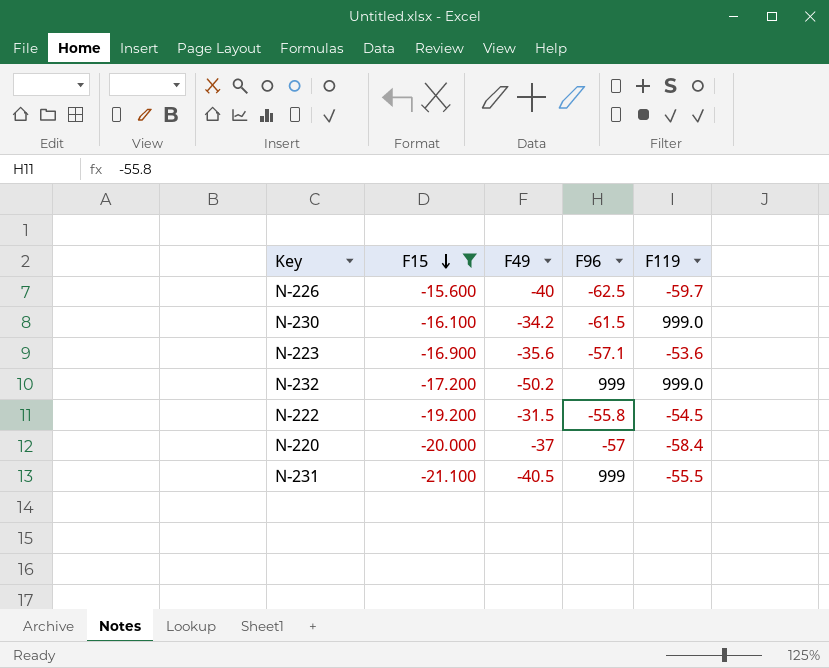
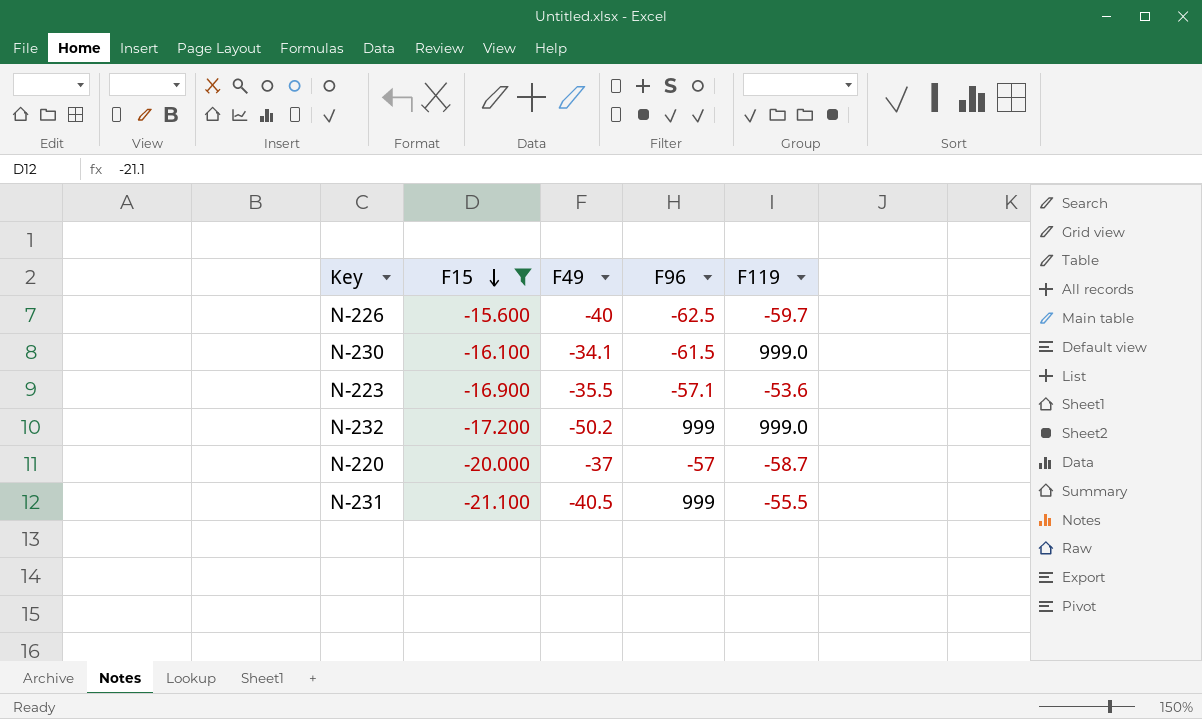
row N-222: -19.200 | -31.5 | -55.8 | -54.5 -> none
N-230 | F49: -34.2 -> -34.1
N-223 | F49: -35.6 -> -35.5
N-220 | F119: -58.4 -> -58.7

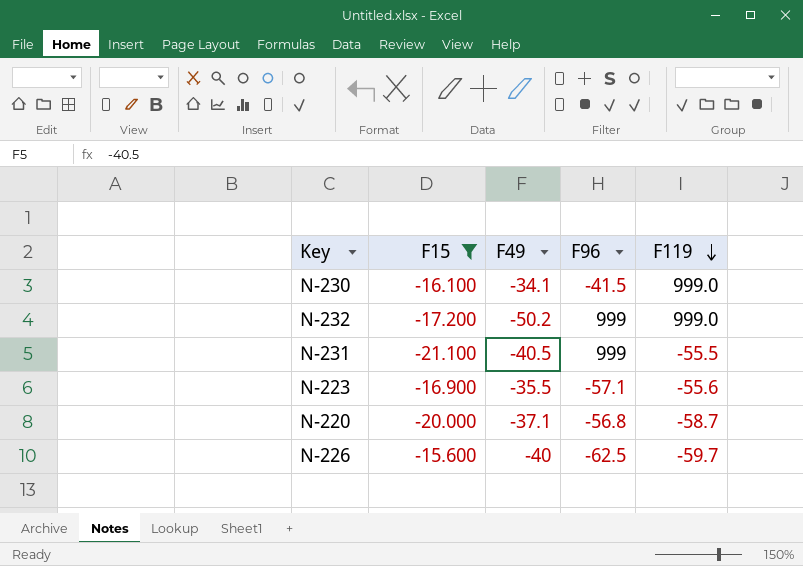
row order: F15 descending -> F119 descending
N-230 | F96: -61.5 -> -41.5
N-223 | F119: -53.6 -> -55.6
N-220 | F49: -37 -> -37.1
N-220 | F96: -57 -> -56.8

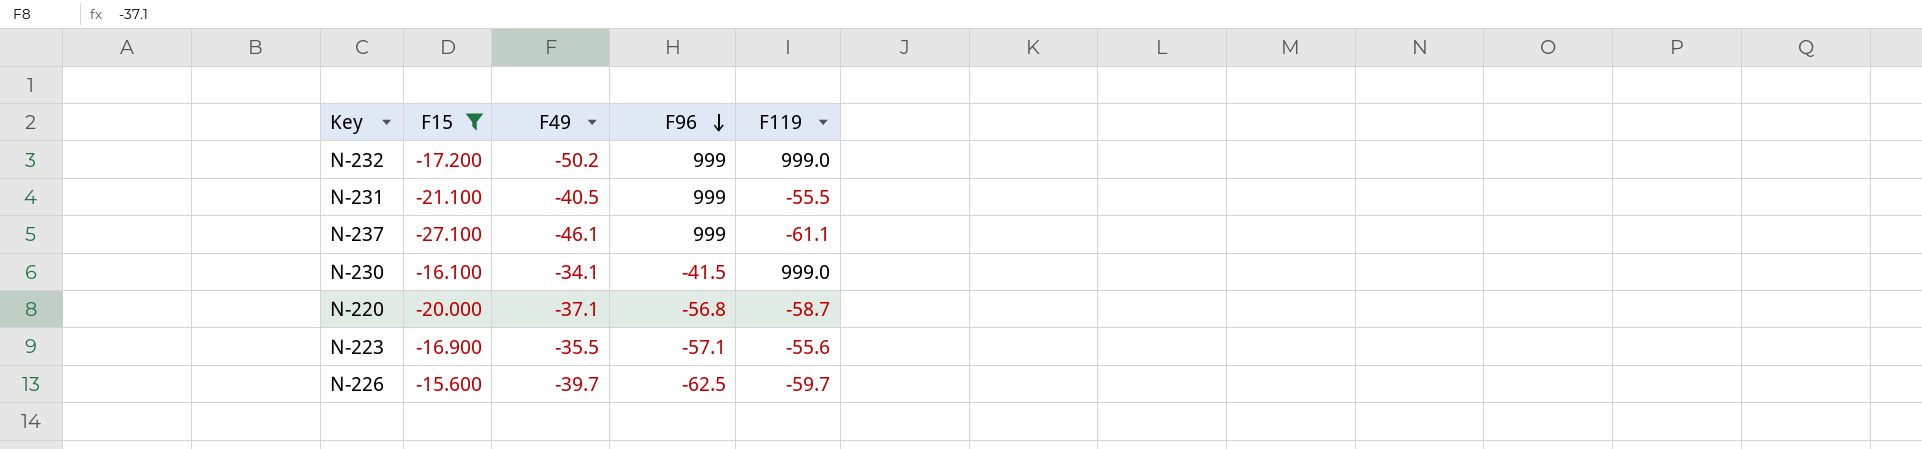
row order: F119 descending -> F96 descending
row N-237: none -> -27.100 | -46.1 | 999 | -61.1
N-226 | F49: -40 -> -39.7

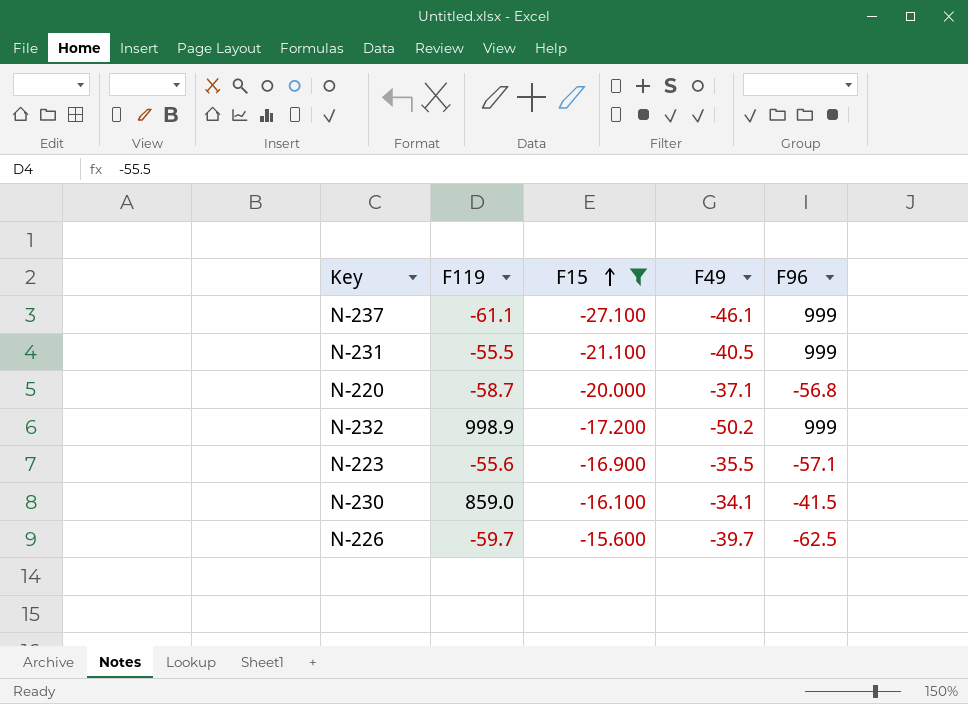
row order: F96 descending -> F15 ascending
column F119 | position: 5 -> 2
N-232 | F119: 999.0 -> 998.9
N-230 | F119: 999.0 -> 859.0

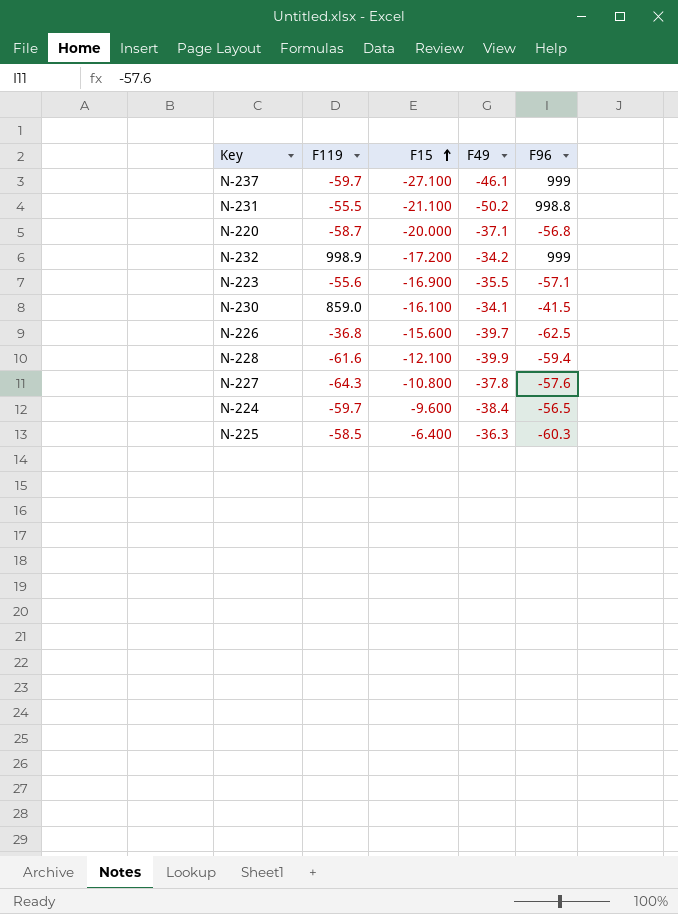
filter: F15 <= -15.600 -> none
N-237 | F119: -61.1 -> -59.7
N-231 | F49: -40.5 -> -50.2
N-231 | F96: 999 -> 998.8
N-232 | F49: -50.2 -> -34.2
N-226 | F119: -59.7 -> -36.8

